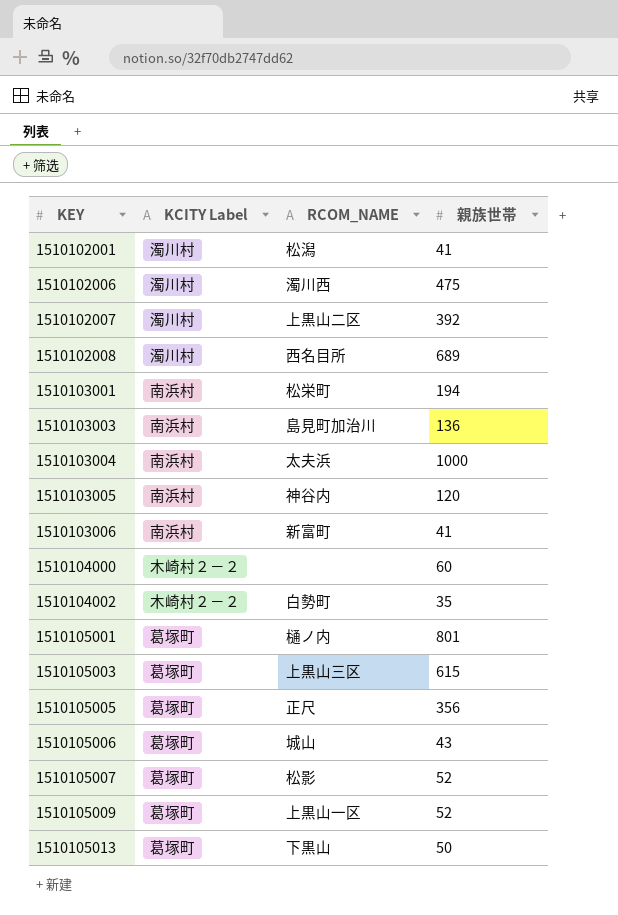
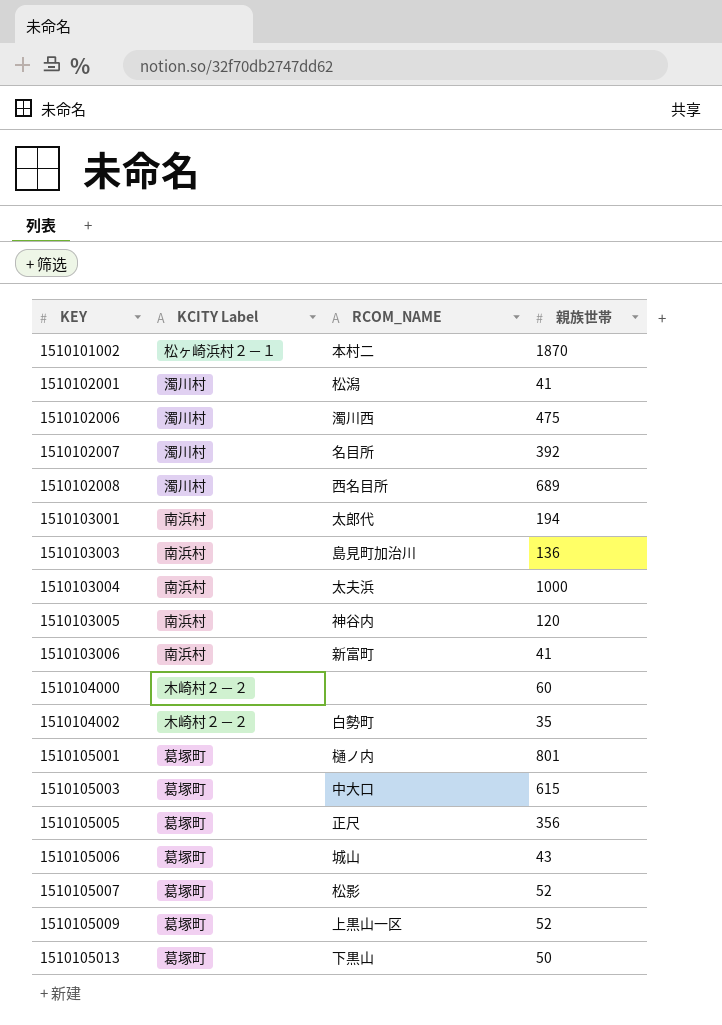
row 1510101002: none -> 松ヶ崎浜村２－１ | 本村二 | 1870
1510102007 | RCOM_NAME: 上黒山二区 -> 名目所
1510103001 | RCOM_NAME: 松栄町 -> 太郎代
1510105003 | RCOM_NAME: 上黒山三区 -> 中大口

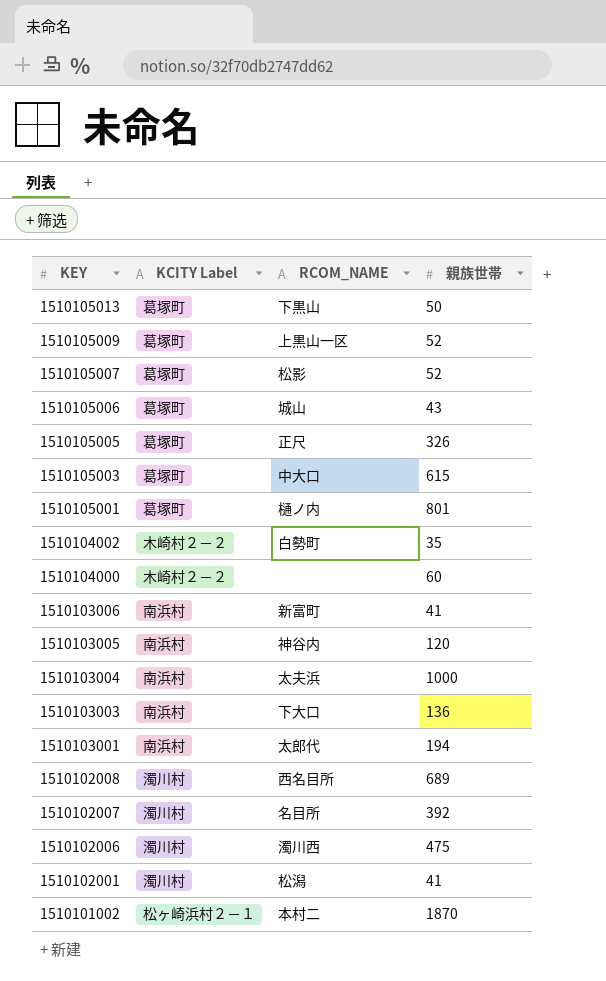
row order: KEY ascending -> KEY descending
1510105005 | 親族世帯: 356 -> 326
1510103003 | RCOM_NAME: 島見町加治川 -> 下大口

